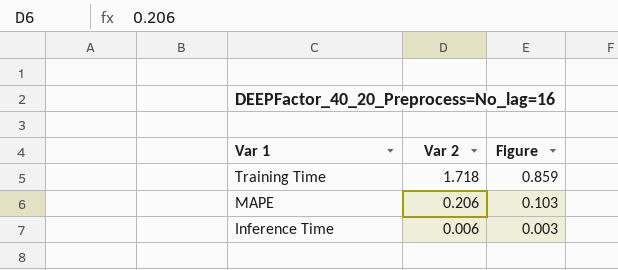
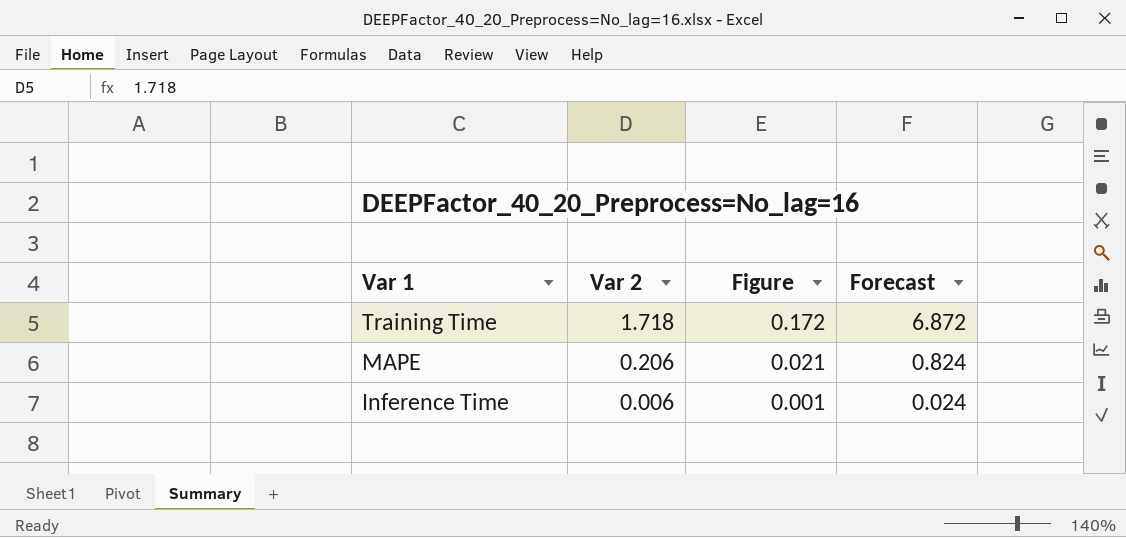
column Figure | formula: [Var 2] * 0.5 -> [Var 2] * 0.1
column Forecast | formula: none -> [Var 2] * 4

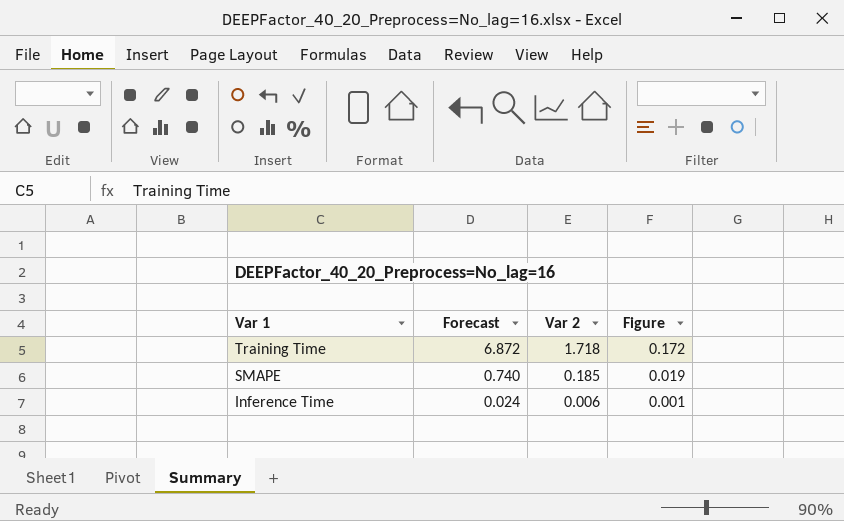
column Forecast | position: 4 -> 2
row MAPE: 0.206 | 0.021 | 0.824 -> none
row SMAPE: none -> 0.740 | 0.185 | 0.019

